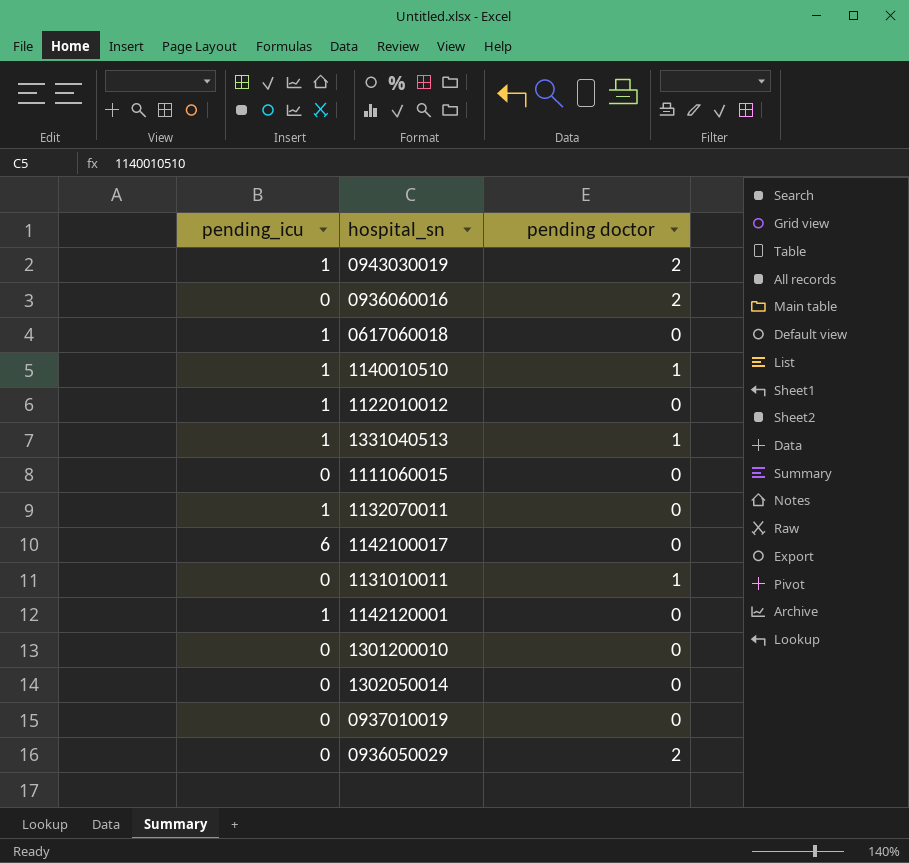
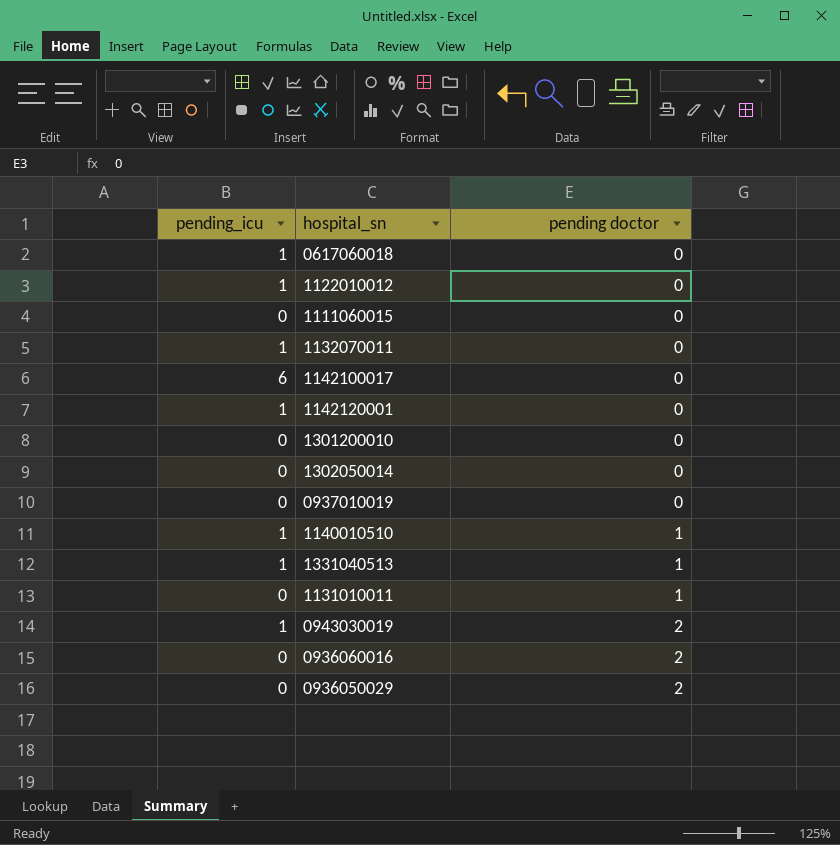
row order: none -> pending doctor ascending

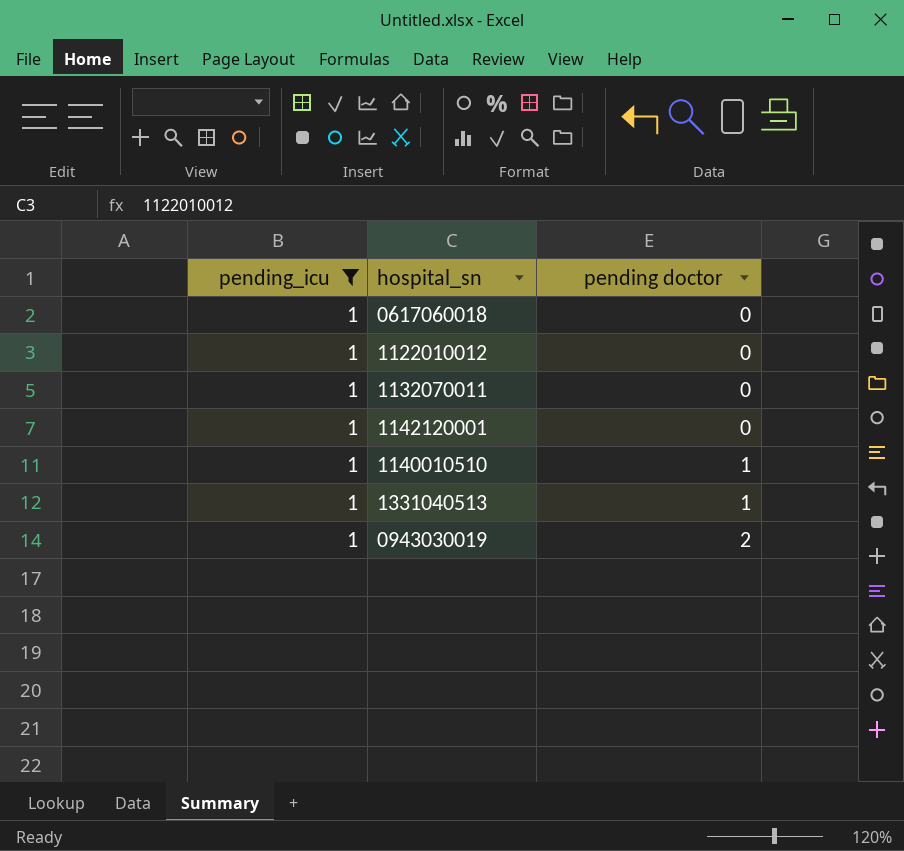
filter: none -> pending_icu = 1

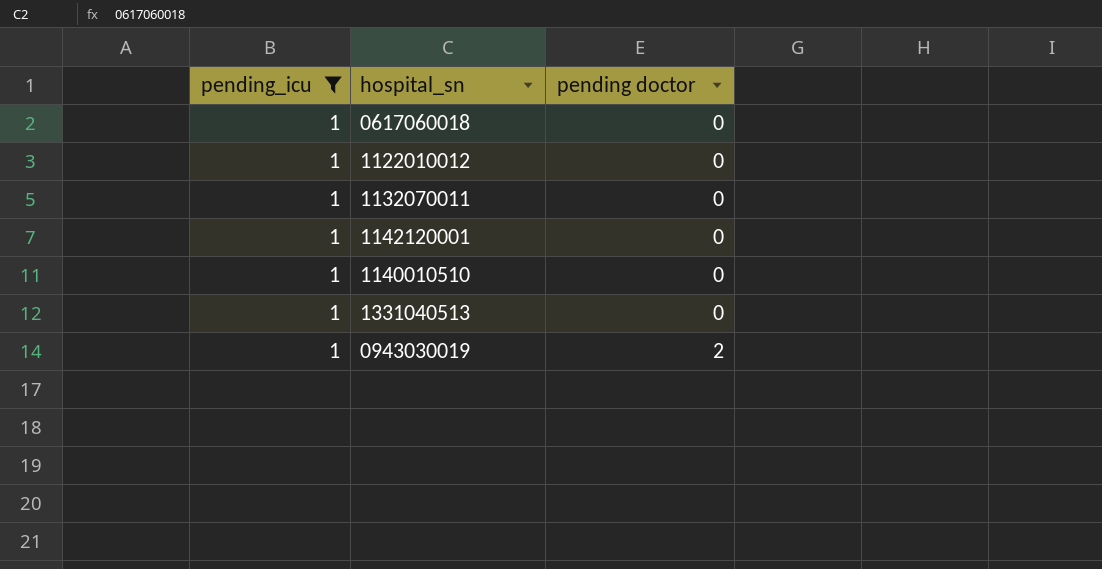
1140010510 | pending doctor: 1 -> 0
1331040513 | pending doctor: 1 -> 0

